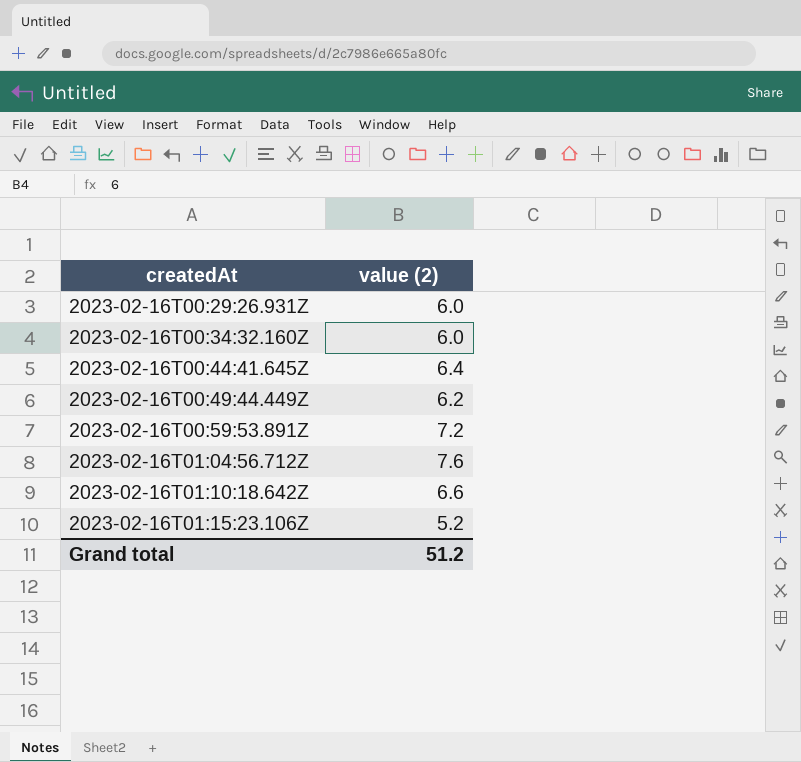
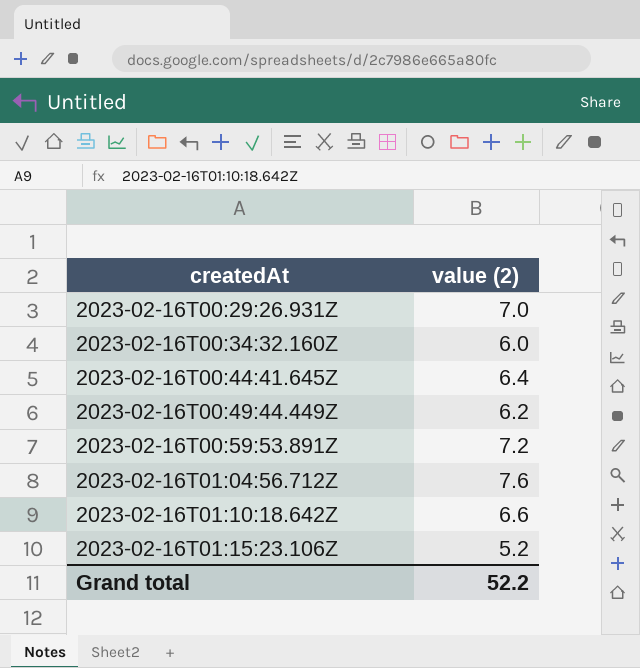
2023-02-16T00:29:26.931Z | value (2): 6.0 -> 7.0
Grand total | value (2): 51.2 -> 52.2

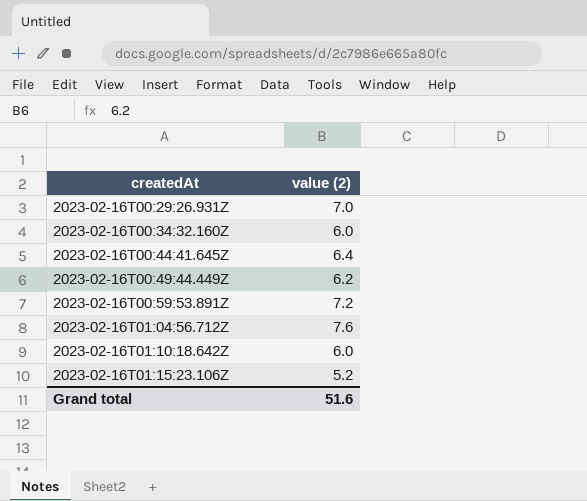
2023-02-16T01:10:18.642Z | value (2): 6.6 -> 6.0
Grand total | value (2): 52.2 -> 51.6

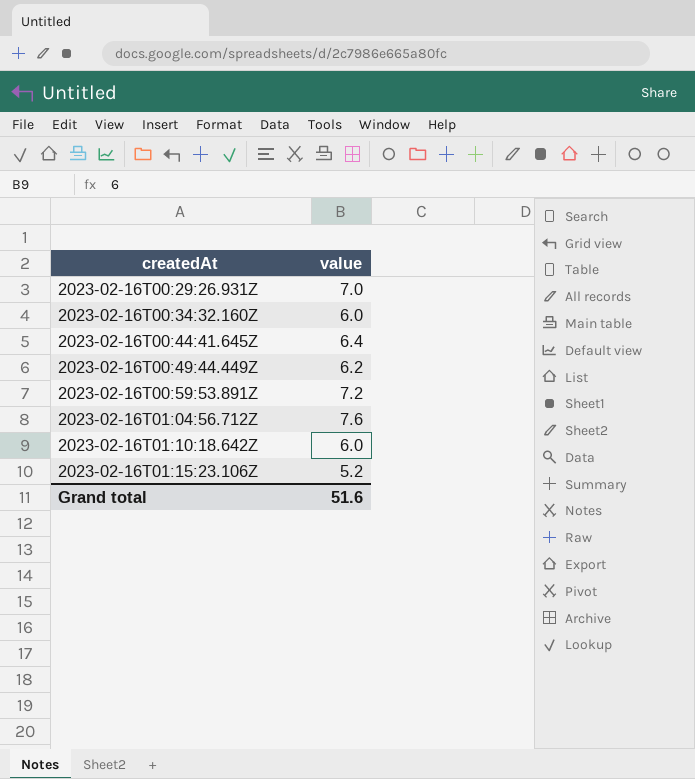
column name: value (2) -> value

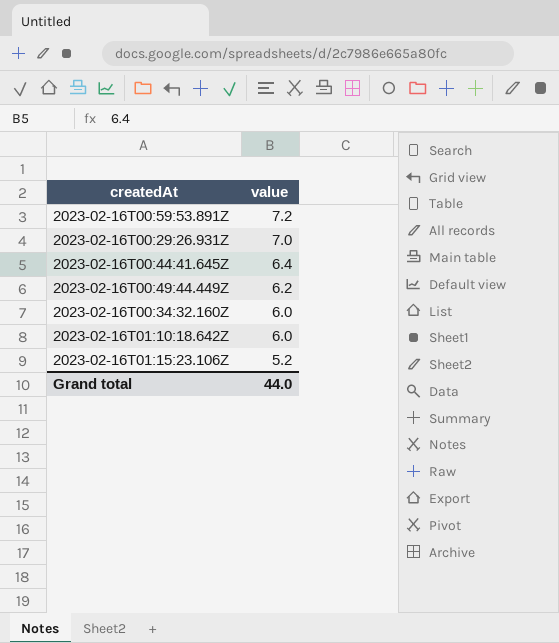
row order: createdAt ascending -> value descending
row 2023-02-16T01:04:56.712Z: 7.6 -> none
Grand total | value: 51.6 -> 44.0

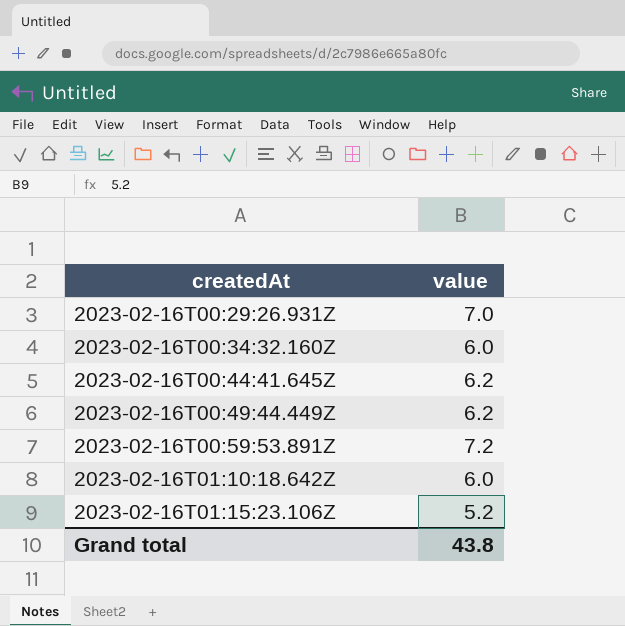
row order: value descending -> createdAt ascending
2023-02-16T00:44:41.645Z | value: 6.4 -> 6.2
Grand total | value: 44.0 -> 43.8

